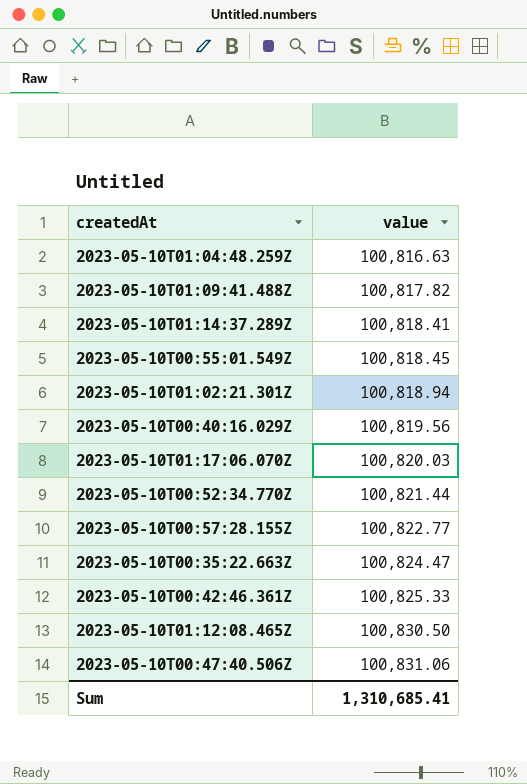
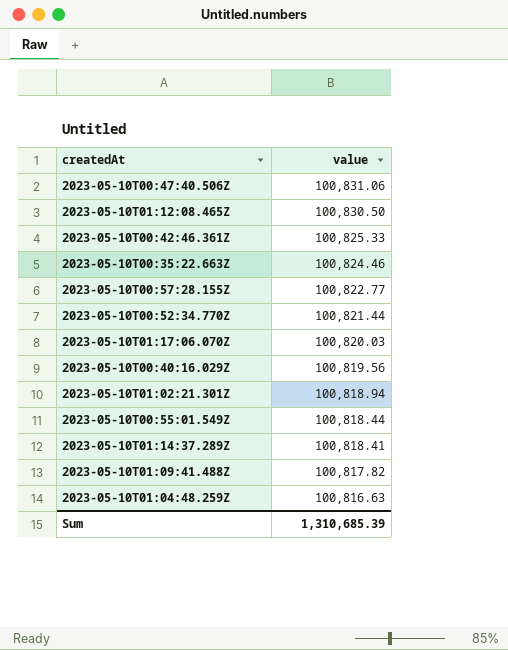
row order: value ascending -> value descending
2023-05-10T00:35:22.663Z | value: 100,824.47 -> 100,824.46
2023-05-10T00:55:01.549Z | value: 100,818.45 -> 100,818.44
Sum | value: 1,310,685.41 -> 1,310,685.39

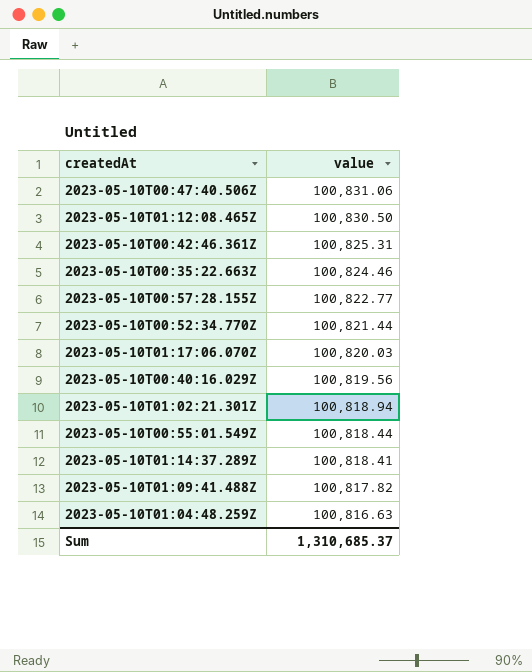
2023-05-10T00:42:46.361Z | value: 100,825.33 -> 100,825.31
Sum | value: 1,310,685.39 -> 1,310,685.37

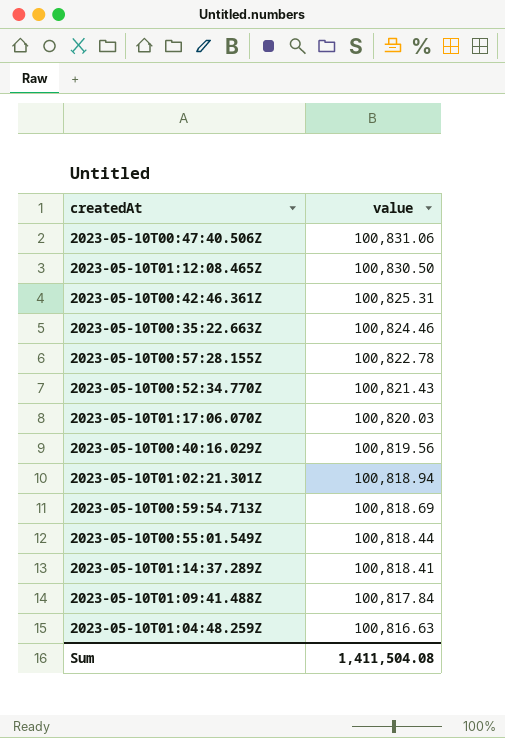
2023-05-10T00:57:28.155Z | value: 100,822.77 -> 100,822.78
2023-05-10T00:52:34.770Z | value: 100,821.44 -> 100,821.43
row 2023-05-10T00:59:54.713Z: none -> 100,818.69
2023-05-10T01:09:41.488Z | value: 100,817.82 -> 100,817.84
Sum | value: 1,310,685.37 -> 1,411,504.08

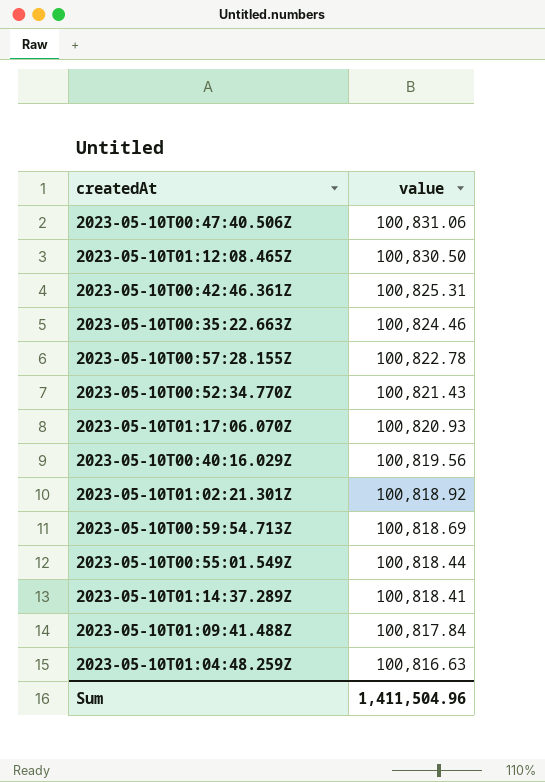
2023-05-10T01:17:06.070Z | value: 100,820.03 -> 100,820.93
2023-05-10T01:02:21.301Z | value: 100,818.94 -> 100,818.92
Sum | value: 1,411,504.08 -> 1,411,504.96

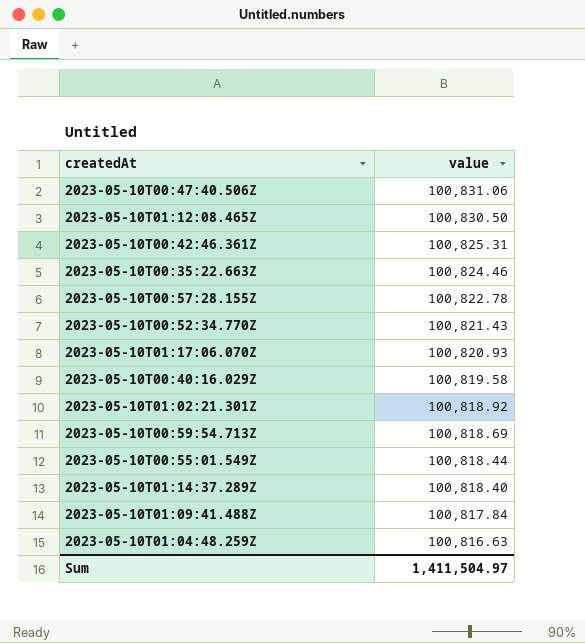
2023-05-10T00:40:16.029Z | value: 100,819.56 -> 100,819.58
2023-05-10T01:14:37.289Z | value: 100,818.41 -> 100,818.40
Sum | value: 1,411,504.96 -> 1,411,504.97

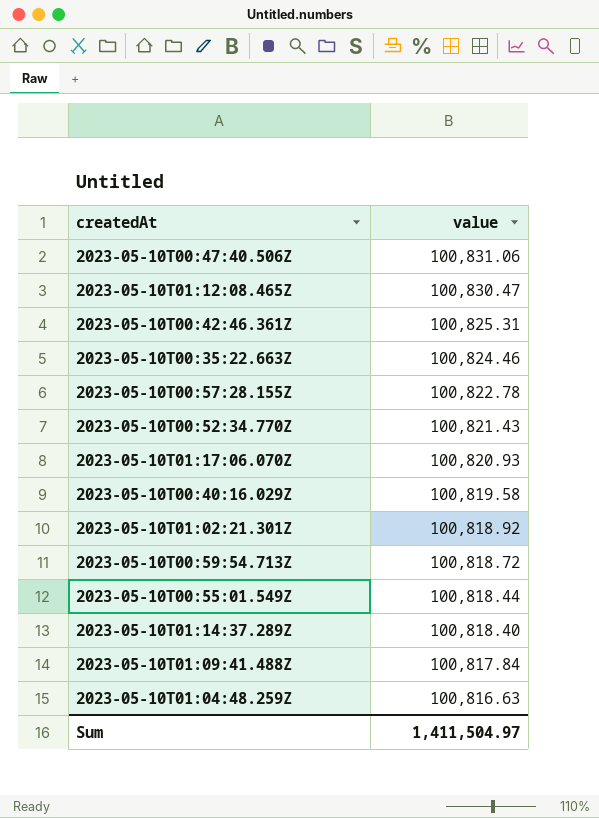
2023-05-10T01:12:08.465Z | value: 100,830.50 -> 100,830.47
2023-05-10T00:59:54.713Z | value: 100,818.69 -> 100,818.72

